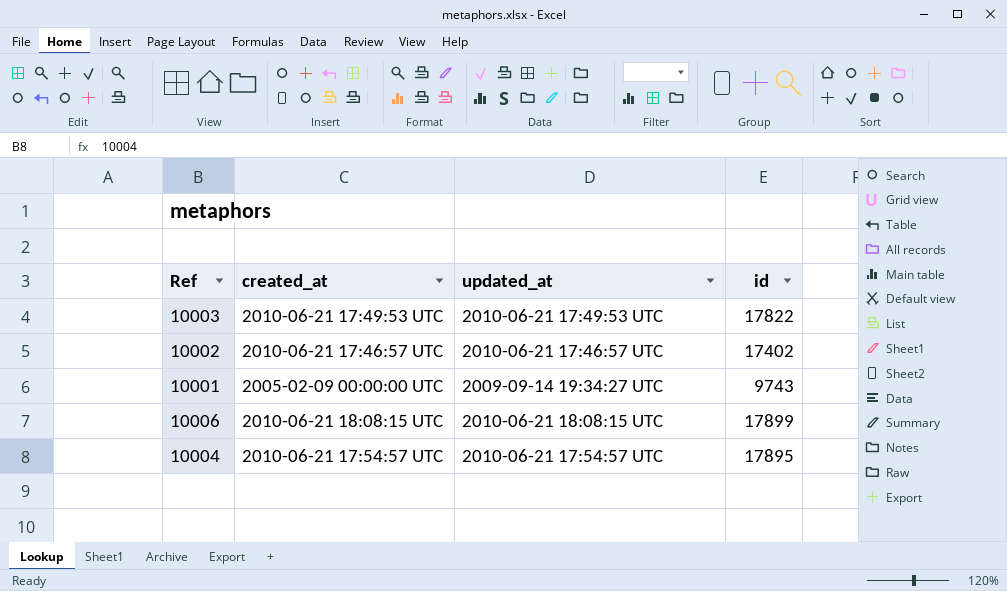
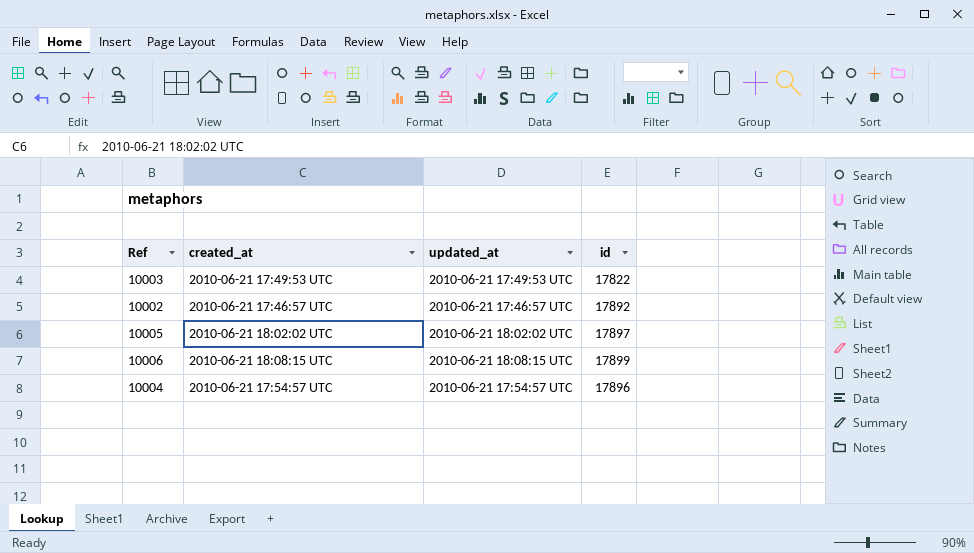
row 10001: 2005-02-09 00:00:00 UTC | 2009-09-14 19:34:27 UTC | 9743 -> none
10002 | id: 17402 -> 17892
row 10005: none -> 2010-06-21 18:02:02 UTC | 2010-06-21 18:02:02 UTC | 17897
10004 | id: 17895 -> 17896

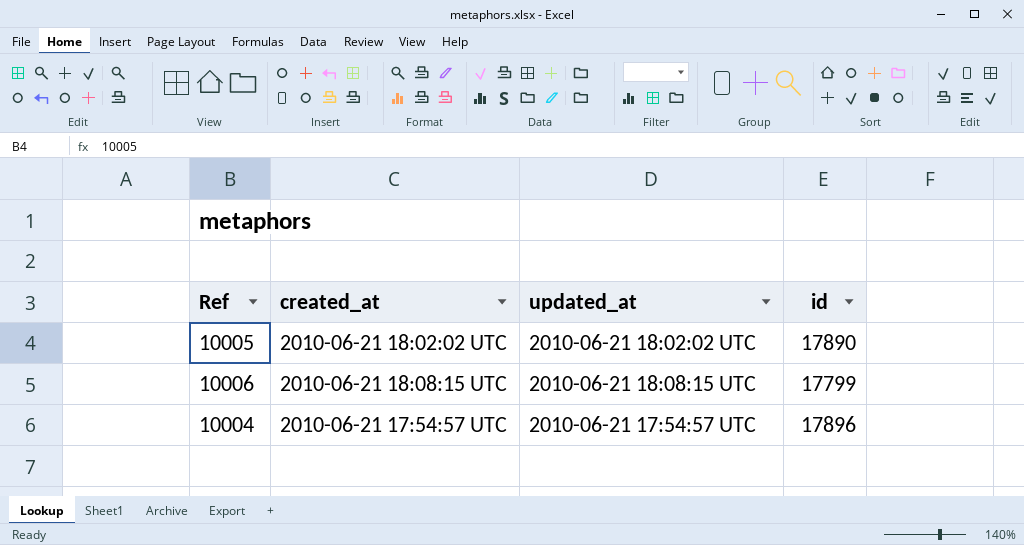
row 10003: 2010-06-21 17:49:53 UTC | 2010-06-21 17:49:53 UTC | 17822 -> none
row 10002: 2010-06-21 17:46:57 UTC | 2010-06-21 17:46:57 UTC | 17892 -> none
10005 | id: 17897 -> 17890
10006 | id: 17899 -> 17799

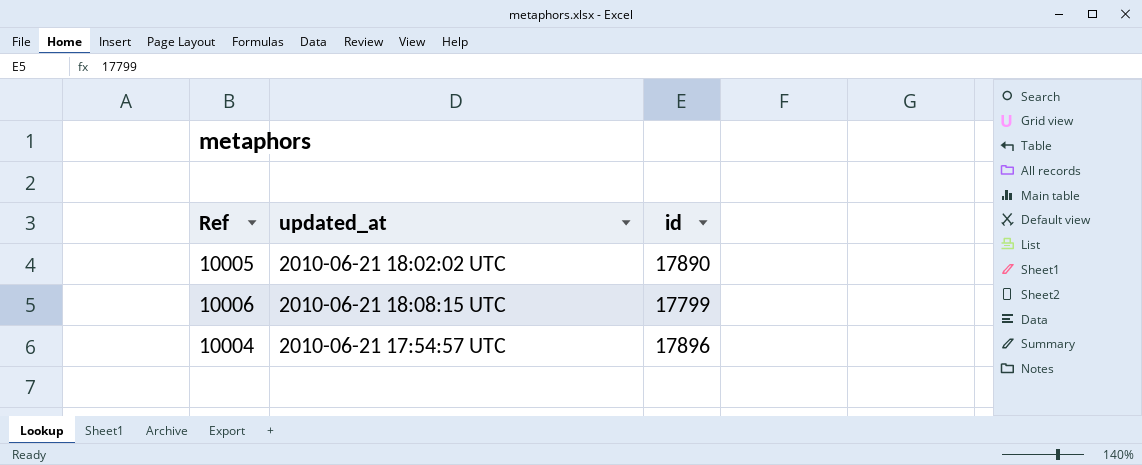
column created_at | position: 2 -> none

